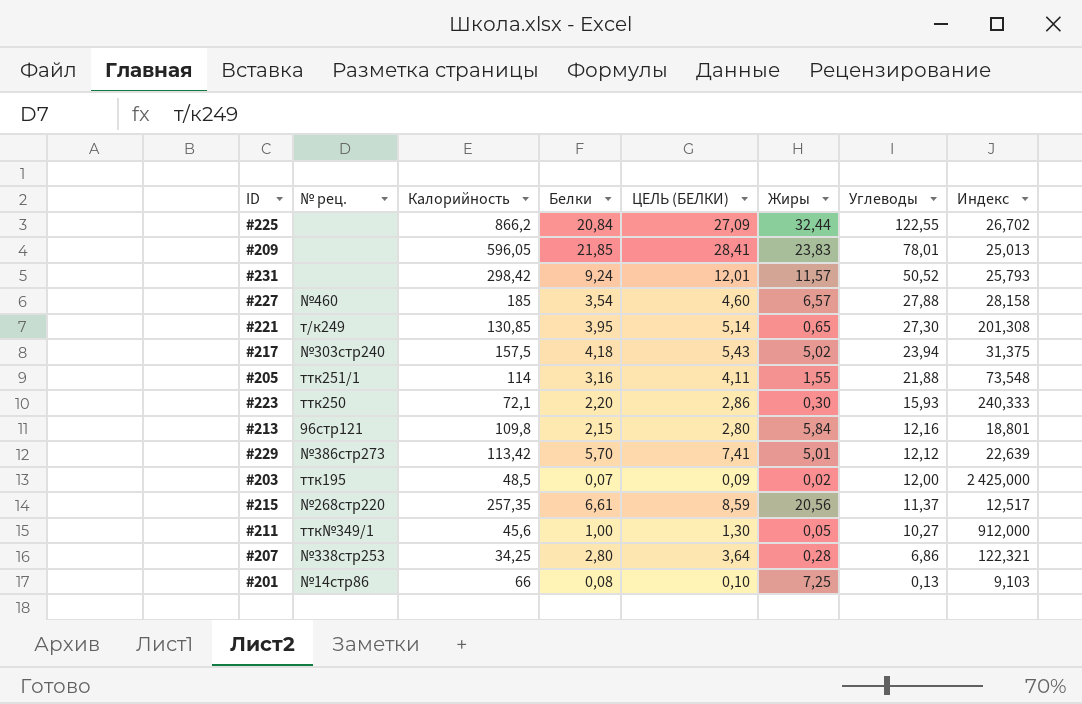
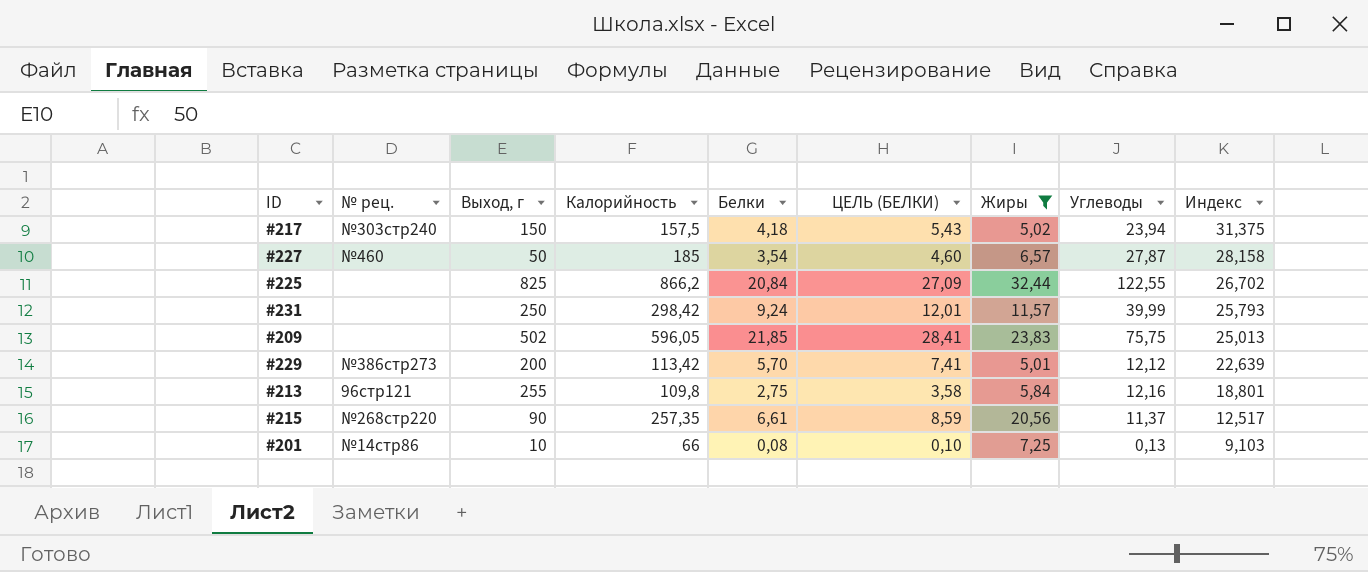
filter: none -> Жиры >= 5,01
row order: Углеводы descending -> Индекс descending
column Выход, г | position: none -> 3
#227 | Углеводы: 27,88 -> 27,87
#231 | Углеводы: 50,52 -> 39,99
#209 | Углеводы: 78,01 -> 75,75
#213 | Белки: 2,15 -> 2,75
#213 | ЦЕЛЬ (БЕЛКИ): 2,80 -> 3,58

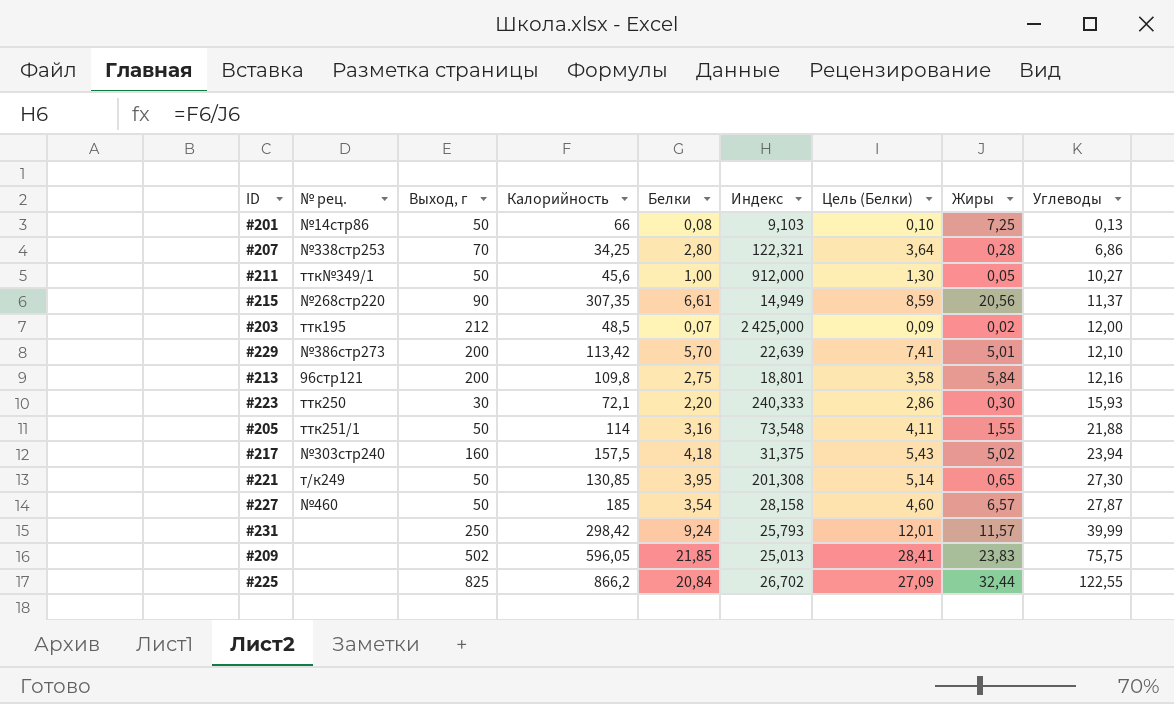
filter: Жиры >= 5,01 -> none
row order: Индекс descending -> Углеводы ascending
column Индекс | position: 9 -> 6
column name: ЦЕЛЬ (БЕЛКИ) -> Цель (Белки)
#201 | Выход, г: 10 -> 50
#215 | Калорийность: 257,35 -> 307,35
#215 | Индекс: 12,517 -> 14,949
#229 | Углеводы: 12,12 -> 12,10
#213 | Выход, г: 255 -> 200
#217 | Выход, г: 150 -> 160

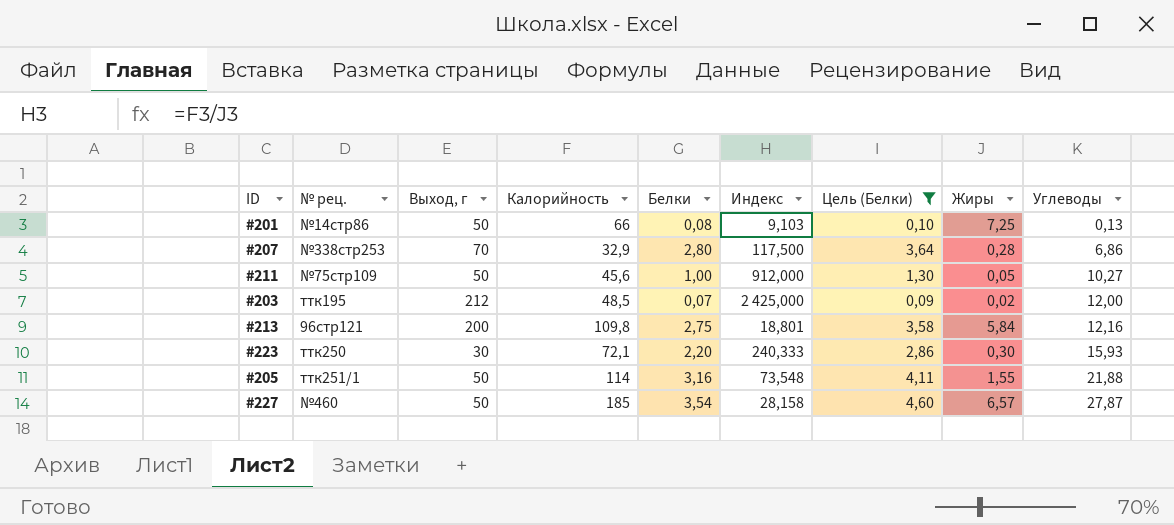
filter: none -> Цель (Белки) <= 4,60
#207 | Калорийность: 34,25 -> 32,9
#207 | Индекс: 122,321 -> 117,500
#211 | № рец.: ттк№349/1 -> №75стр109

